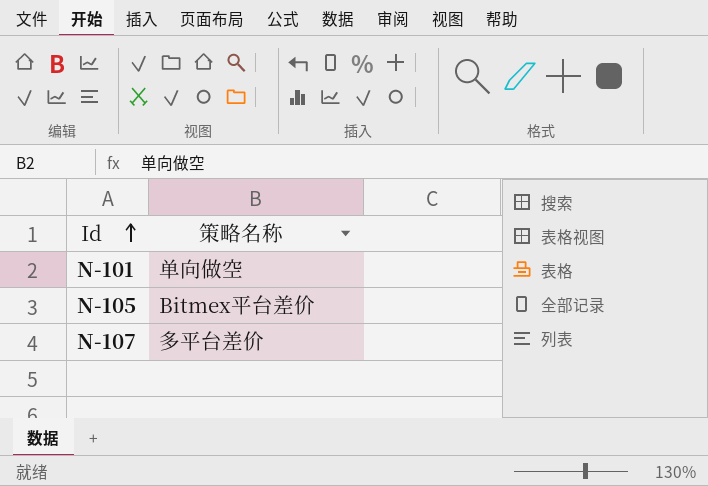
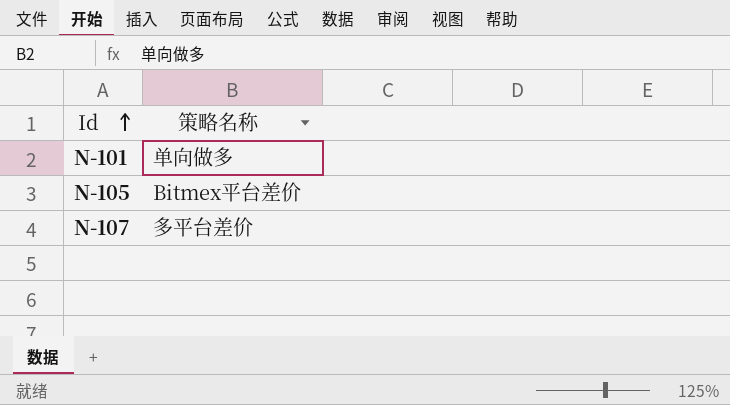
N-101 | 策略名称: 单向做空 -> 单向做多

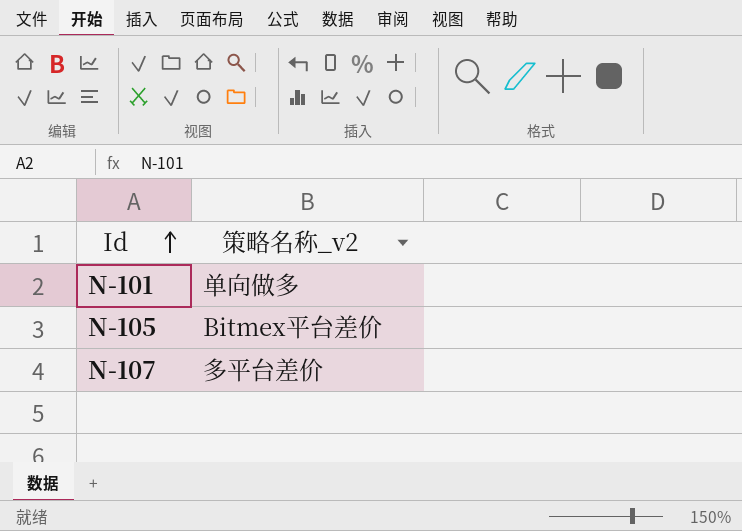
column name: 策略名称 -> 策略名称_v2

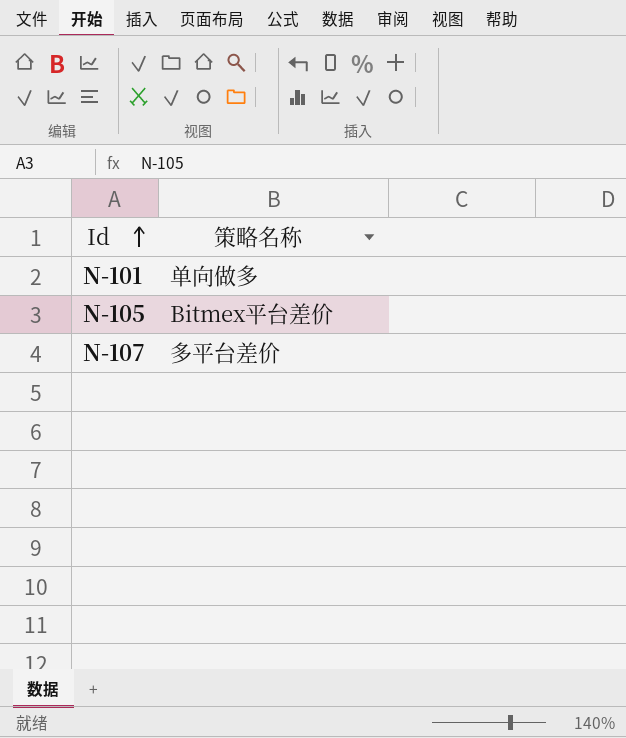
column name: 策略名称_v2 -> 策略名称

